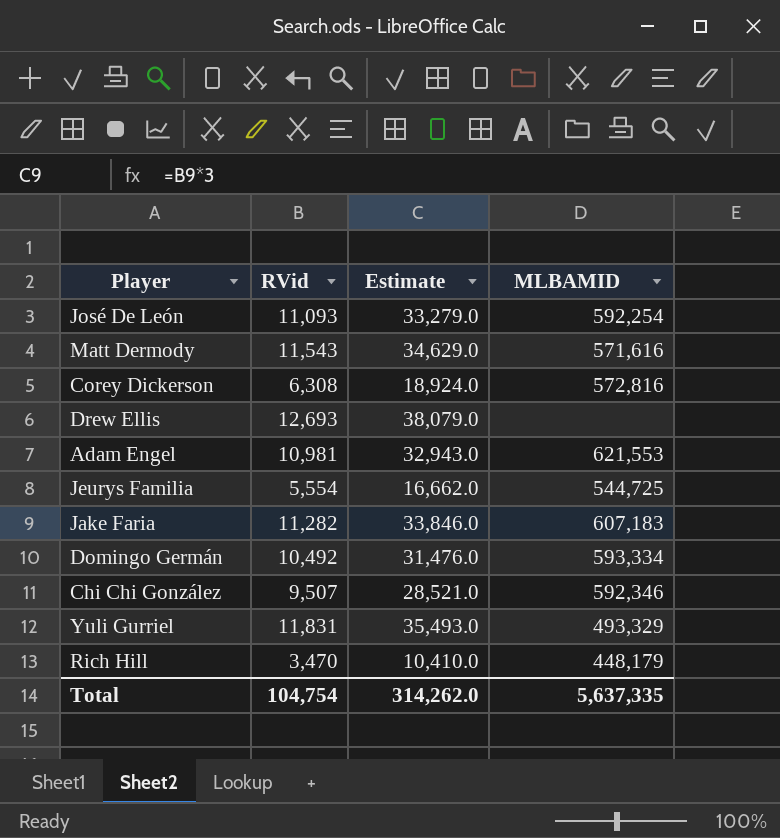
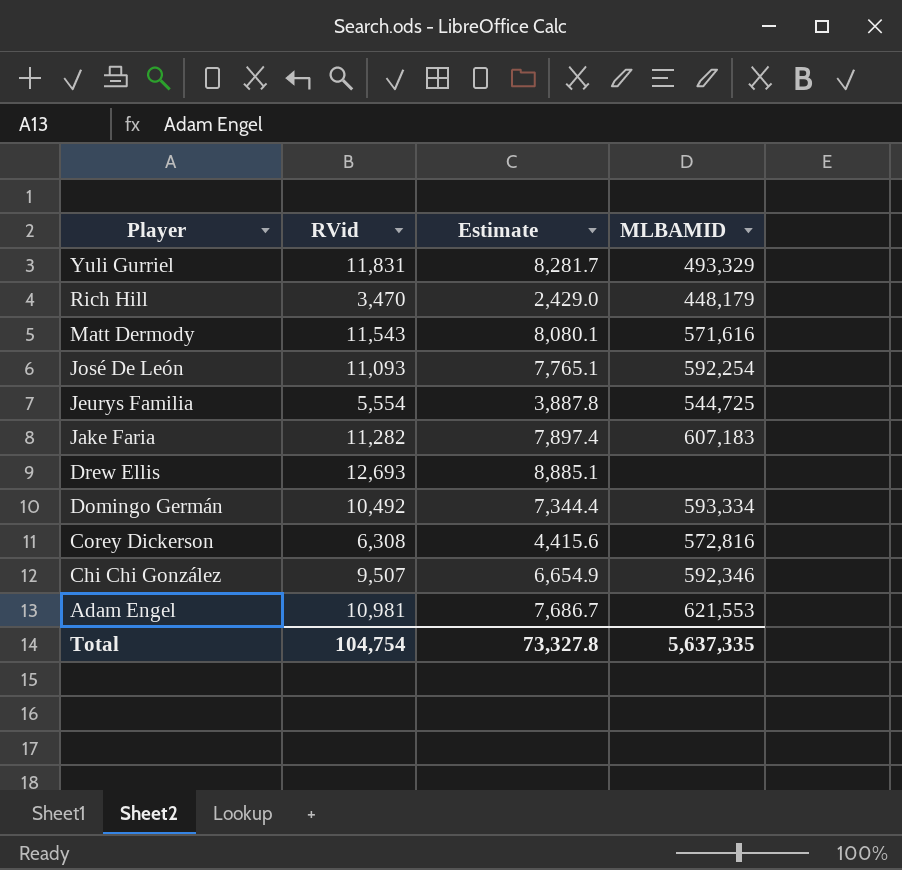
row order: none -> Player descending
column Estimate | formula: [RVid] * 3 -> [RVid] * 0.7
Total | Estimate: 314,262.0 -> 73,327.8

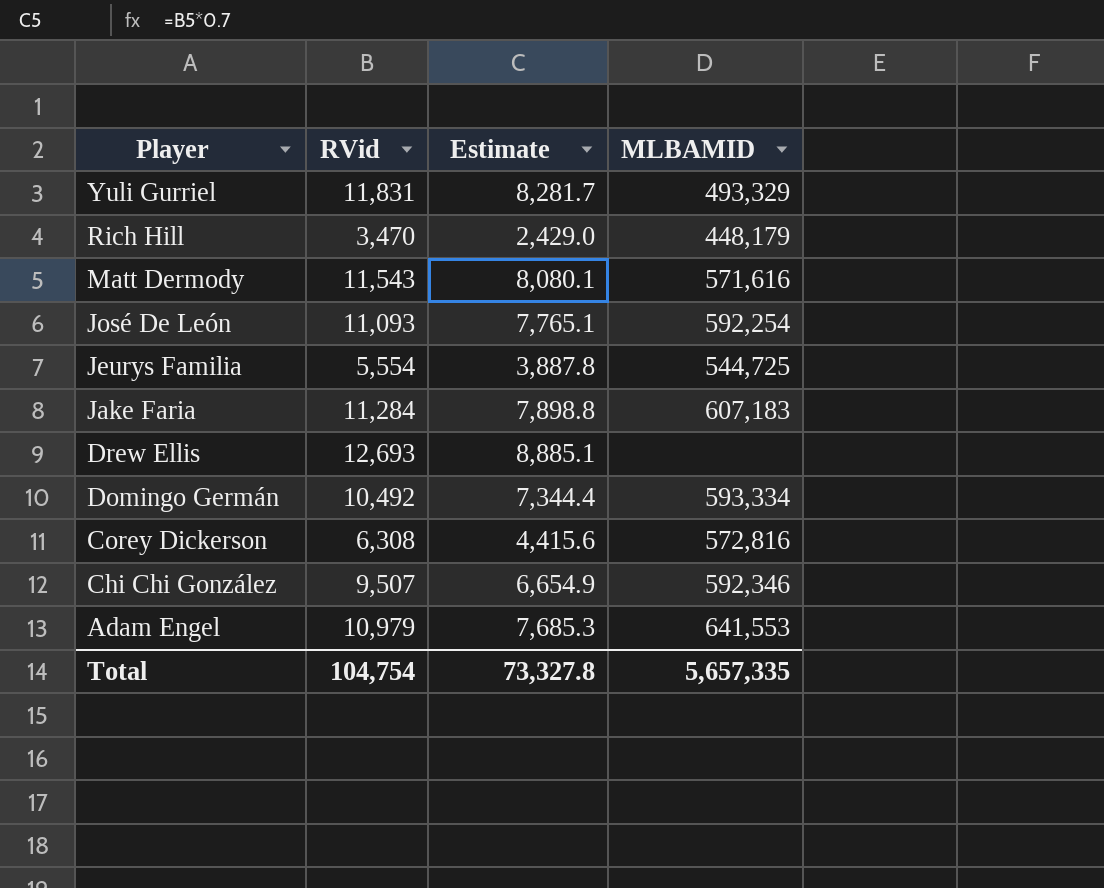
Jake Faria | RVid: 11,282 -> 11,284
Jake Faria | Estimate: 7,897.4 -> 7,898.8
Adam Engel | RVid: 10,981 -> 10,979
Adam Engel | Estimate: 7,686.7 -> 7,685.3
Adam Engel | MLBAMID: 621,553 -> 641,553
Total | MLBAMID: 5,637,335 -> 5,657,335

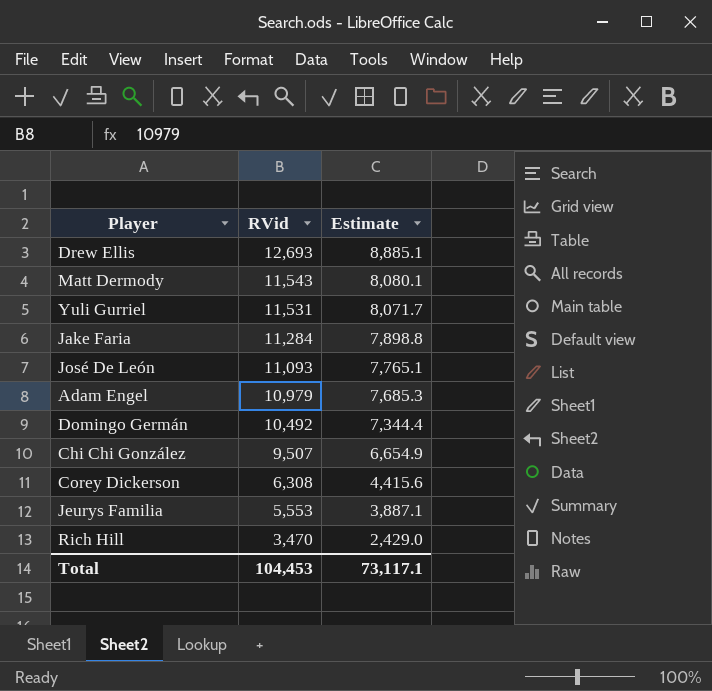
row order: Player descending -> RVid descending
column MLBAMID | position: 4 -> none
Yuli Gurriel | RVid: 11,831 -> 11,531
Yuli Gurriel | Estimate: 8,281.7 -> 8,071.7
Jeurys Familia | RVid: 5,554 -> 5,553
Jeurys Familia | Estimate: 3,887.8 -> 3,887.1
Total | RVid: 104,754 -> 104,453
Total | Estimate: 73,327.8 -> 73,117.1

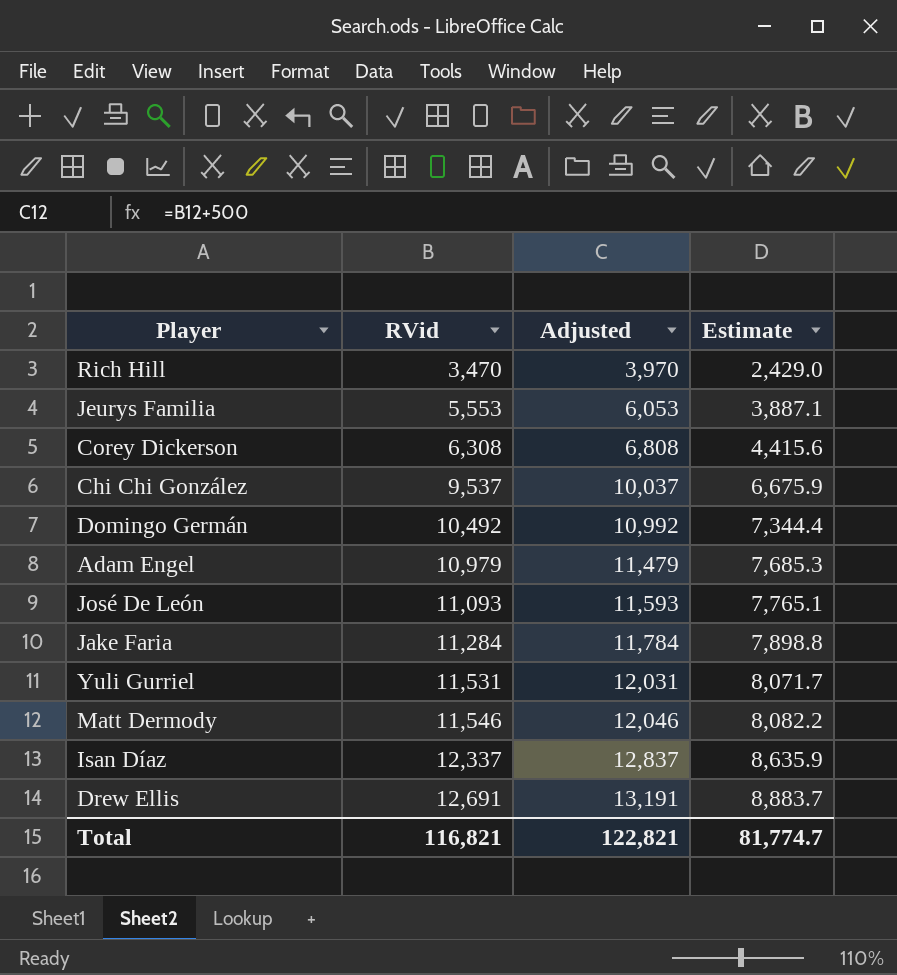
row order: RVid descending -> RVid ascending
column Adjusted | formula: none -> [RVid] + 500
Chi Chi González | RVid: 9,507 -> 9,537
Chi Chi González | Estimate: 6,654.9 -> 6,675.9
Matt Dermody | RVid: 11,543 -> 11,546
Matt Dermody | Estimate: 8,080.1 -> 8,082.2
row Isan Díaz: none -> 12,337 | 12,837 | 8,635.9
Drew Ellis | RVid: 12,693 -> 12,691
Drew Ellis | Estimate: 8,885.1 -> 8,883.7
Total | RVid: 104,453 -> 116,821
Total | Estimate: 73,117.1 -> 81,774.7

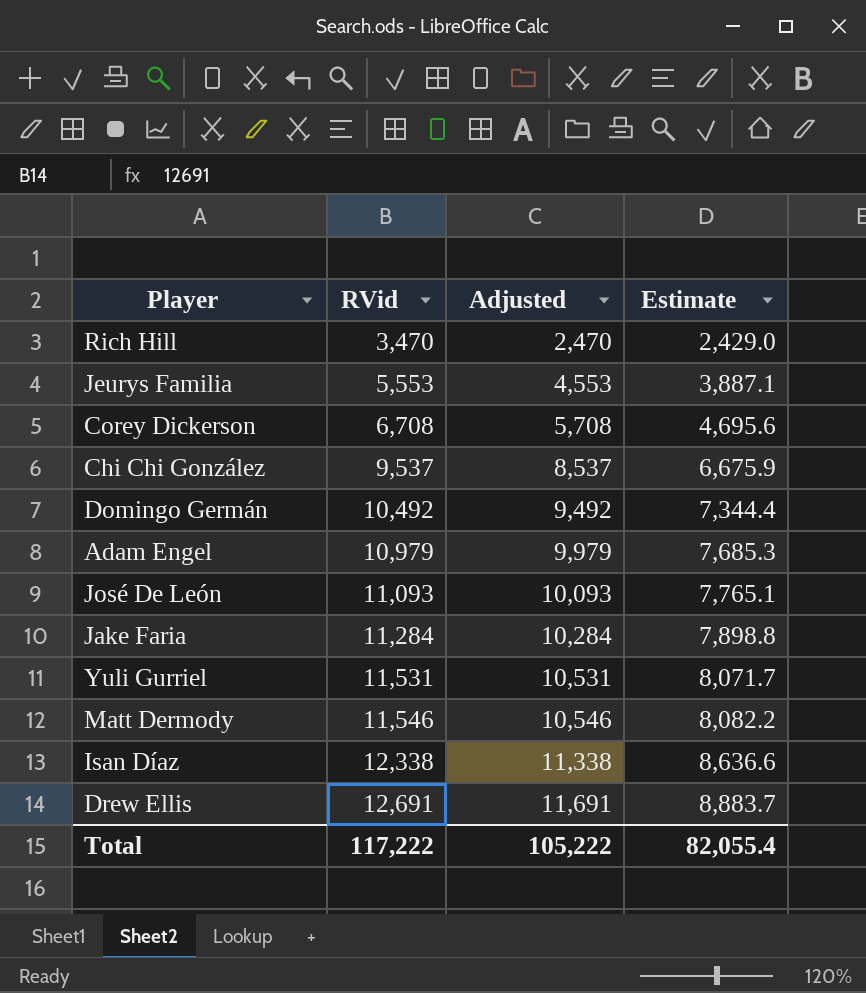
column Adjusted | formula: [RVid] + 500 -> [RVid] - 1000
Corey Dickerson | RVid: 6,308 -> 6,708
Corey Dickerson | Estimate: 4,415.6 -> 4,695.6
Isan Díaz | RVid: 12,337 -> 12,338
Isan Díaz | Estimate: 8,635.9 -> 8,636.6
Total | RVid: 116,821 -> 117,222
Total | Adjusted: 122,821 -> 105,222
Total | Estimate: 81,774.7 -> 82,055.4

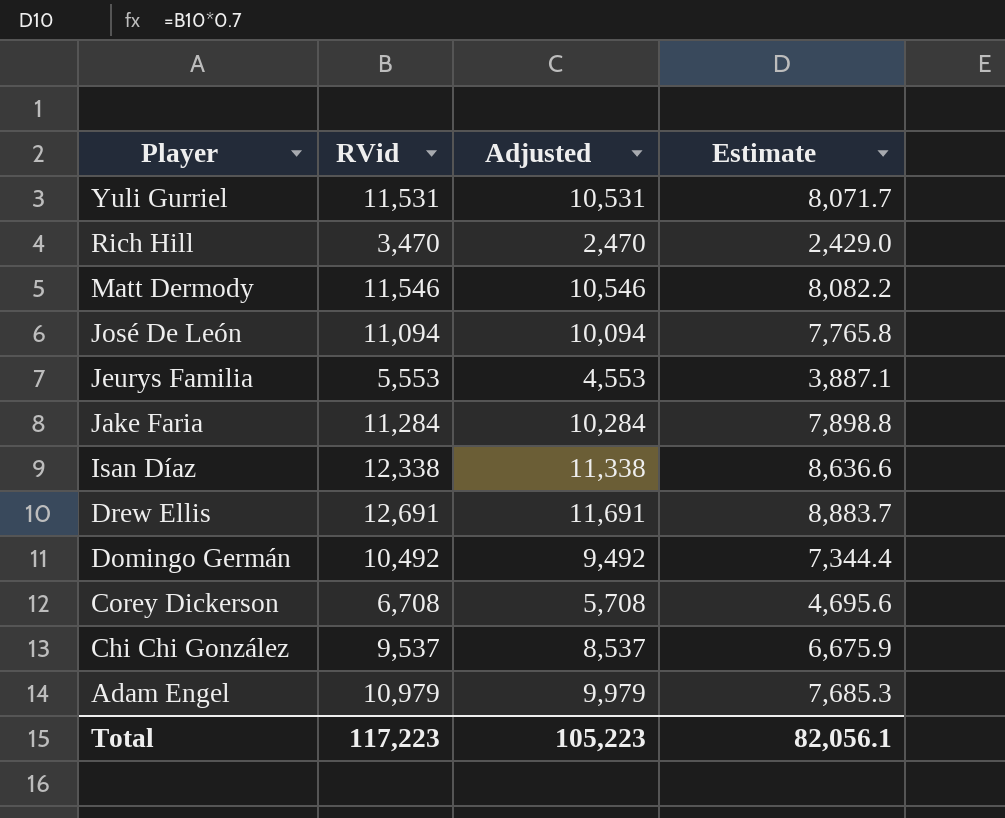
row order: RVid ascending -> Player descending
José De León | RVid: 11,093 -> 11,094
José De León | Adjusted: 10,093 -> 10,094
José De León | Estimate: 7,765.1 -> 7,765.8
Total | RVid: 117,222 -> 117,223
Total | Adjusted: 105,222 -> 105,223
Total | Estimate: 82,055.4 -> 82,056.1

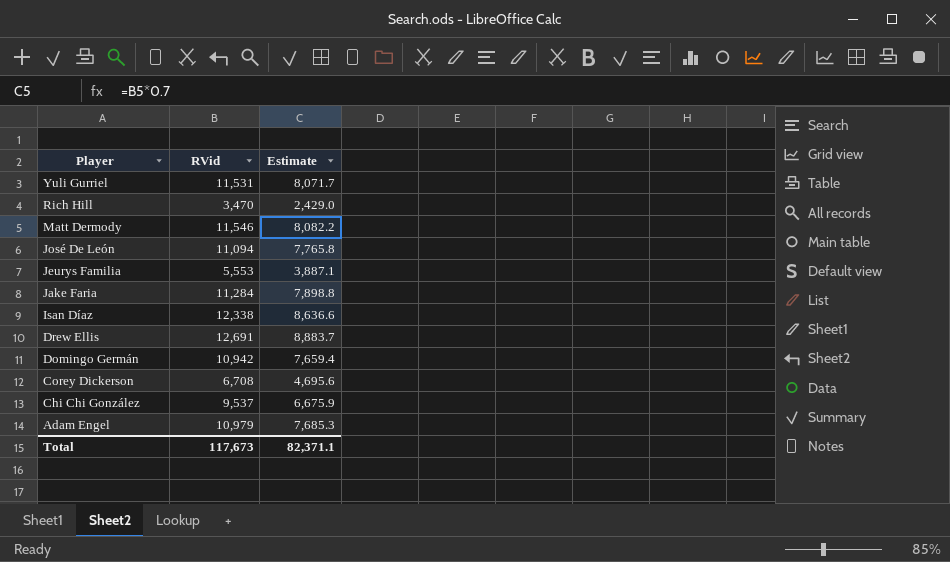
column Adjusted | formula: [RVid] - 1000 -> none
Domingo Germán | RVid: 10,492 -> 10,942
Domingo Germán | Estimate: 7,344.4 -> 7,659.4
Total | RVid: 117,223 -> 117,673
Total | Estimate: 82,056.1 -> 82,371.1

